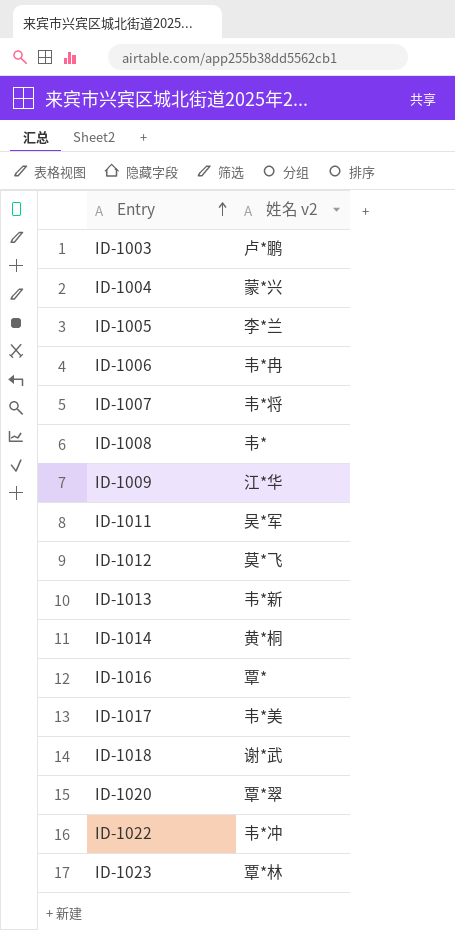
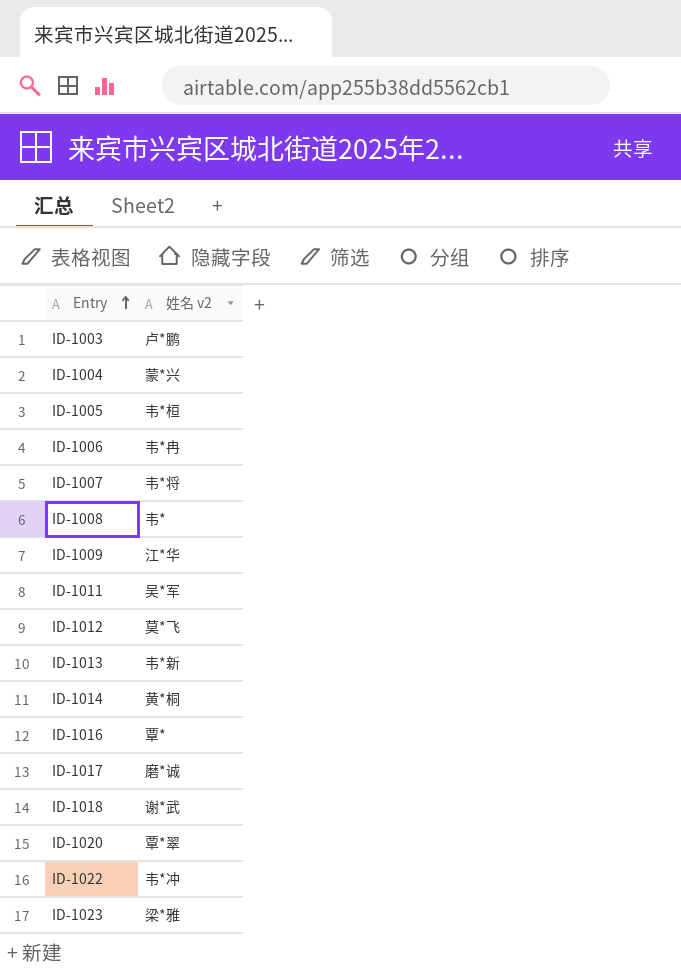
ID-1005 | 姓名 v2: 李*兰 -> 韦*桓
ID-1017 | 姓名 v2: 韦*美 -> 磨*诚
ID-1023 | 姓名 v2: 覃*林 -> 梁*雅

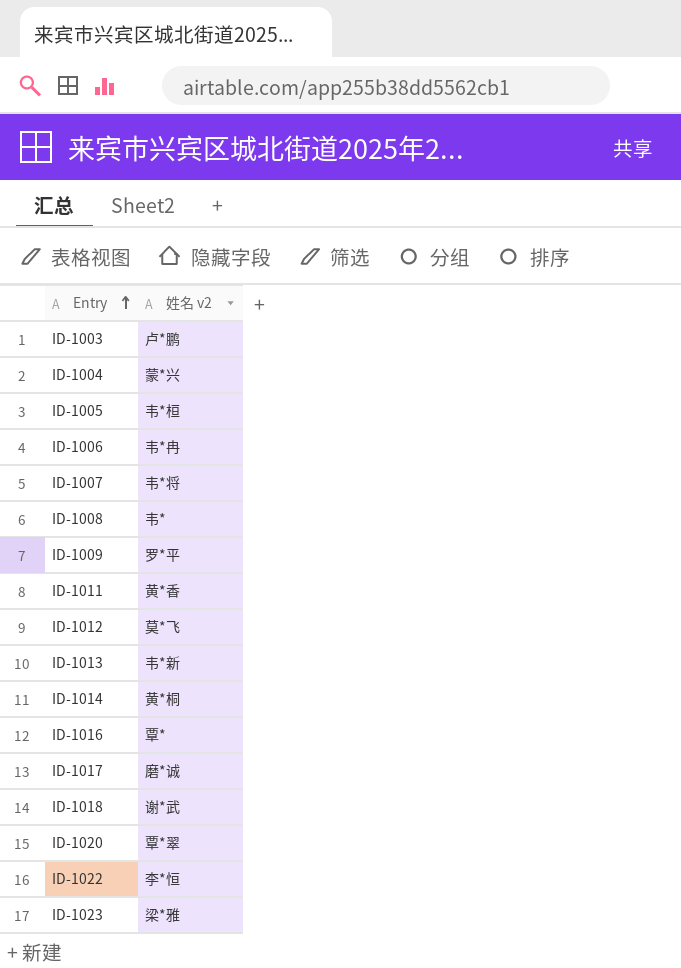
ID-1009 | 姓名 v2: 江*华 -> 罗*平
ID-1011 | 姓名 v2: 吴*军 -> 黄*香
ID-1022 | 姓名 v2: 韦*冲 -> 李*恒

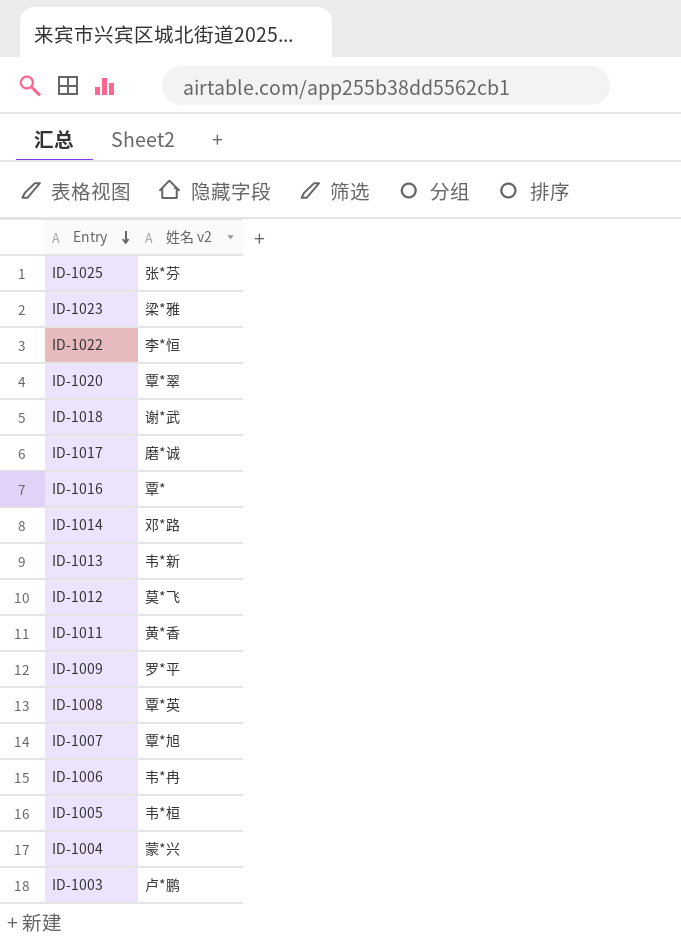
row order: Entry ascending -> Entry descending
row ID-1025: none -> 张*芬
ID-1014 | 姓名 v2: 黄*桐 -> 邓*路
ID-1008 | 姓名 v2: 韦* -> 覃*英
ID-1007 | 姓名 v2: 韦*将 -> 覃*旭

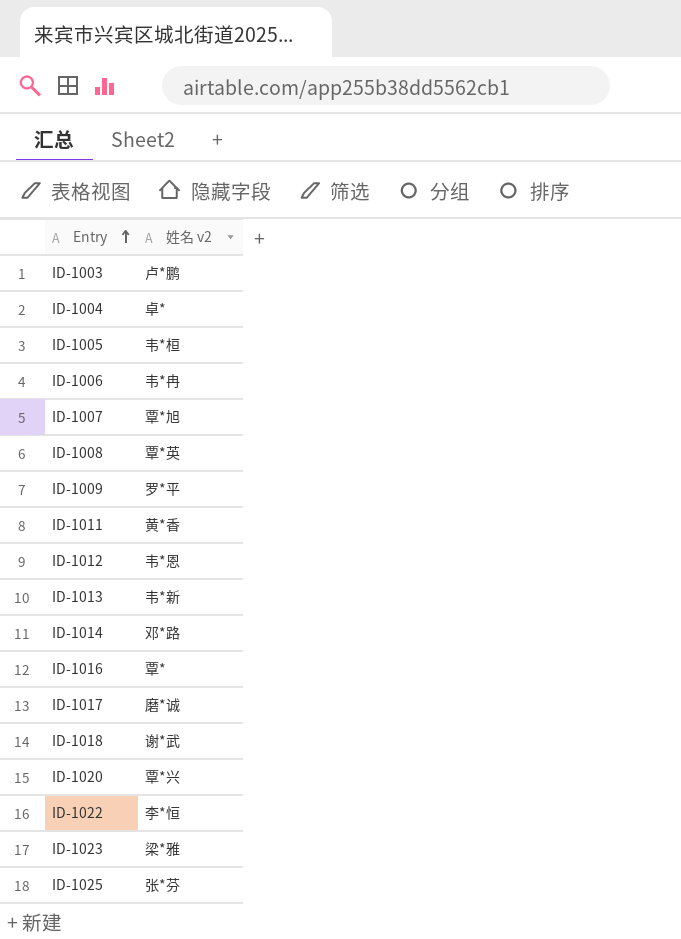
row order: Entry descending -> Entry ascending
ID-1004 | 姓名 v2: 蒙*兴 -> 卓*
ID-1012 | 姓名 v2: 莫*飞 -> 韦*恩
ID-1020 | 姓名 v2: 覃*翠 -> 覃*兴

